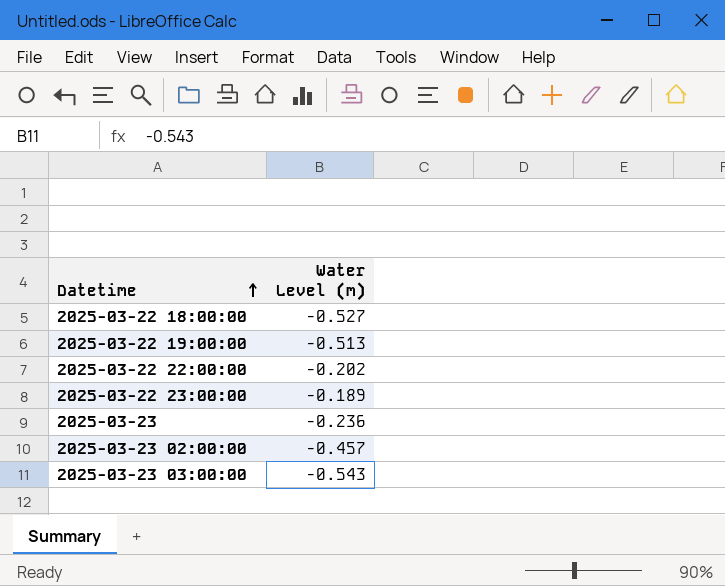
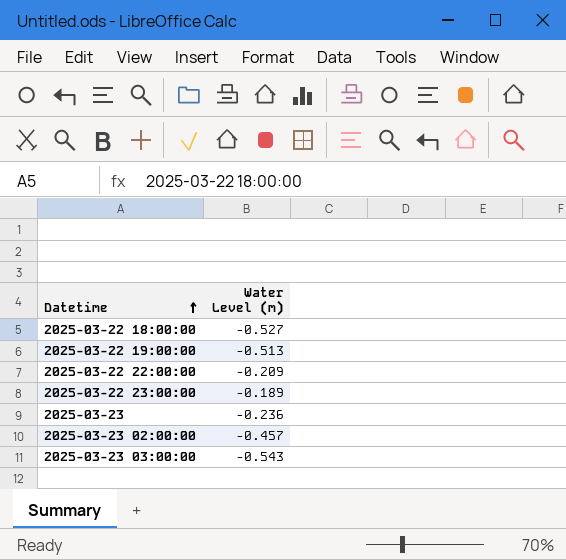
2025-03-22 22:00:00 | Water Level (m): -0.202 -> -0.209

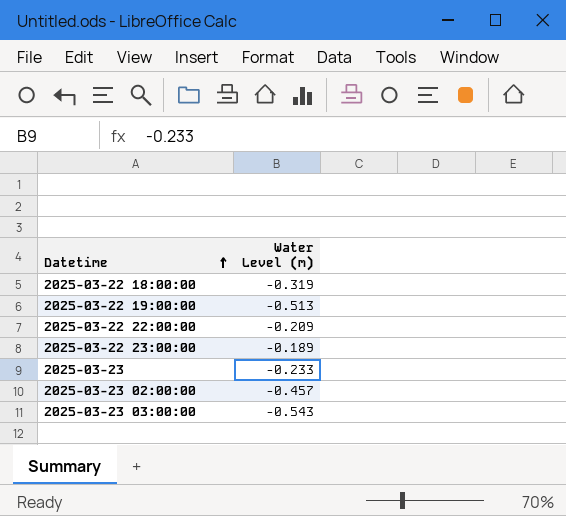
2025-03-22 18:00:00 | Water Level (m): -0.527 -> -0.319
2025-03-23 | Water Level (m): -0.236 -> -0.233

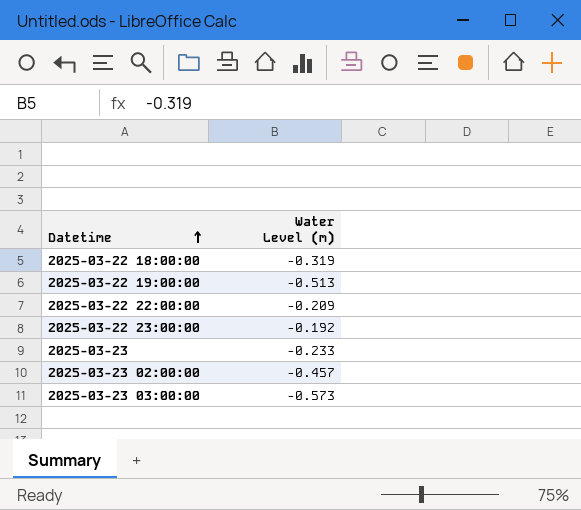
2025-03-22 23:00:00 | Water Level (m): -0.189 -> -0.192
2025-03-23 03:00:00 | Water Level (m): -0.543 -> -0.573

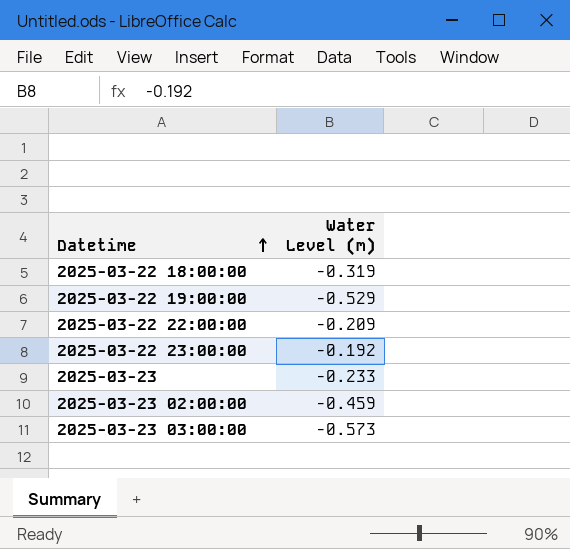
2025-03-22 19:00:00 | Water Level (m): -0.513 -> -0.529
2025-03-23 02:00:00 | Water Level (m): -0.457 -> -0.459

